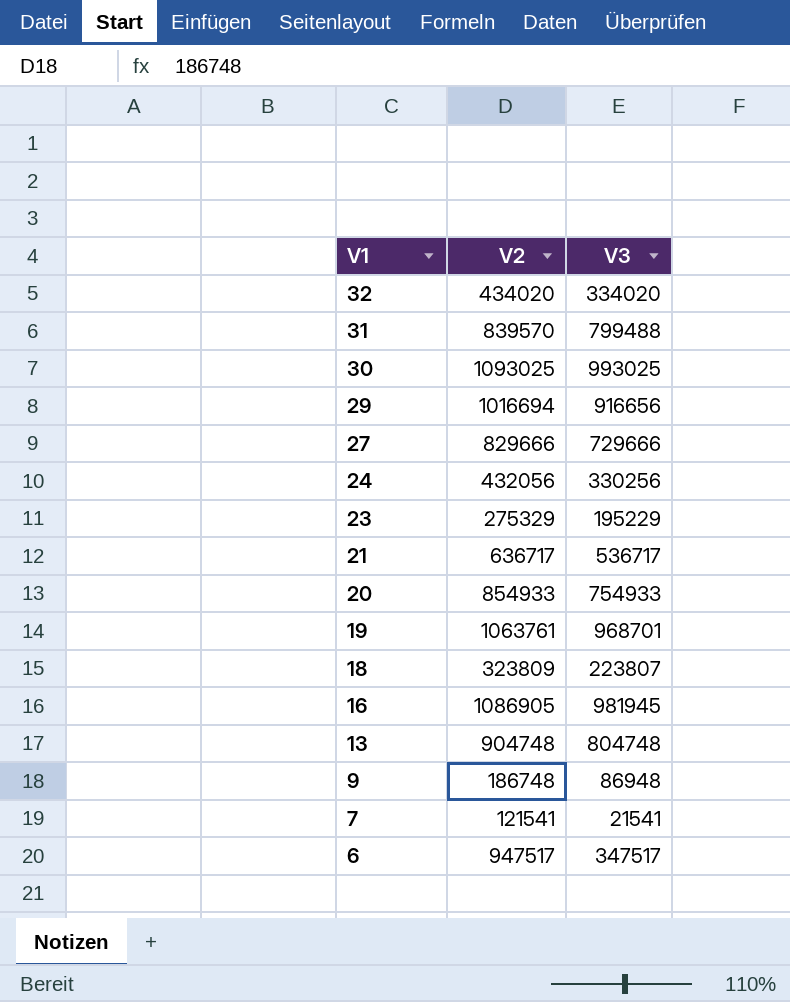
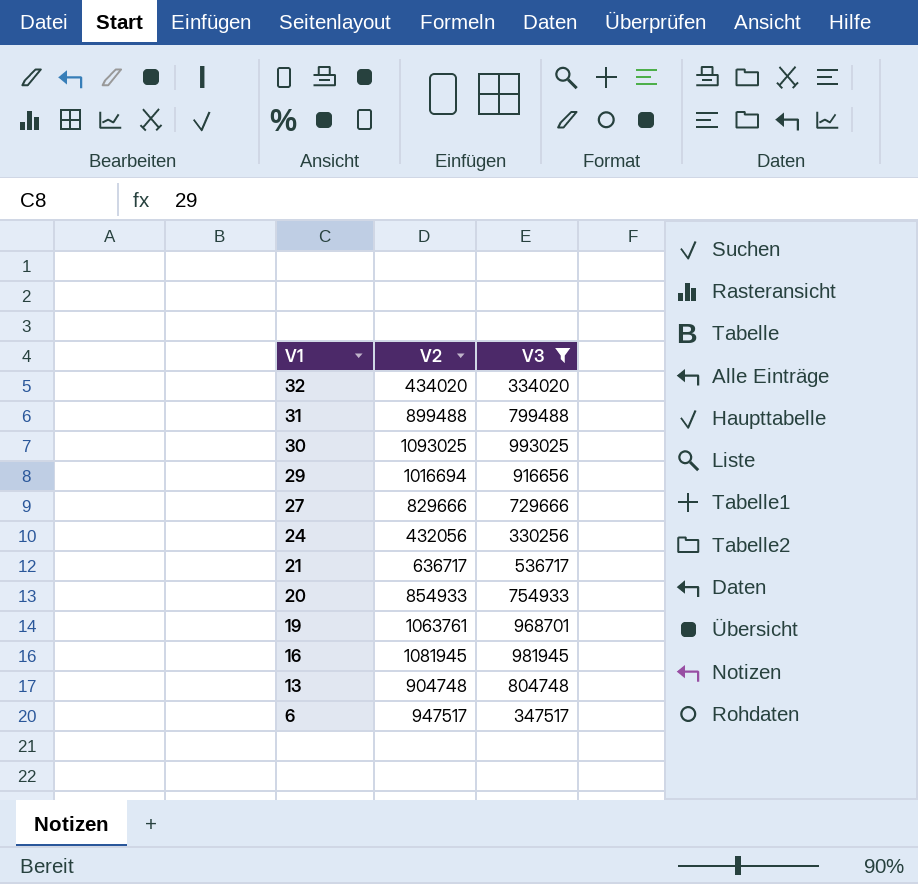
filter: none -> V3 >= 330256
31 | V2: 839570 -> 899488
16 | V2: 1086905 -> 1081945

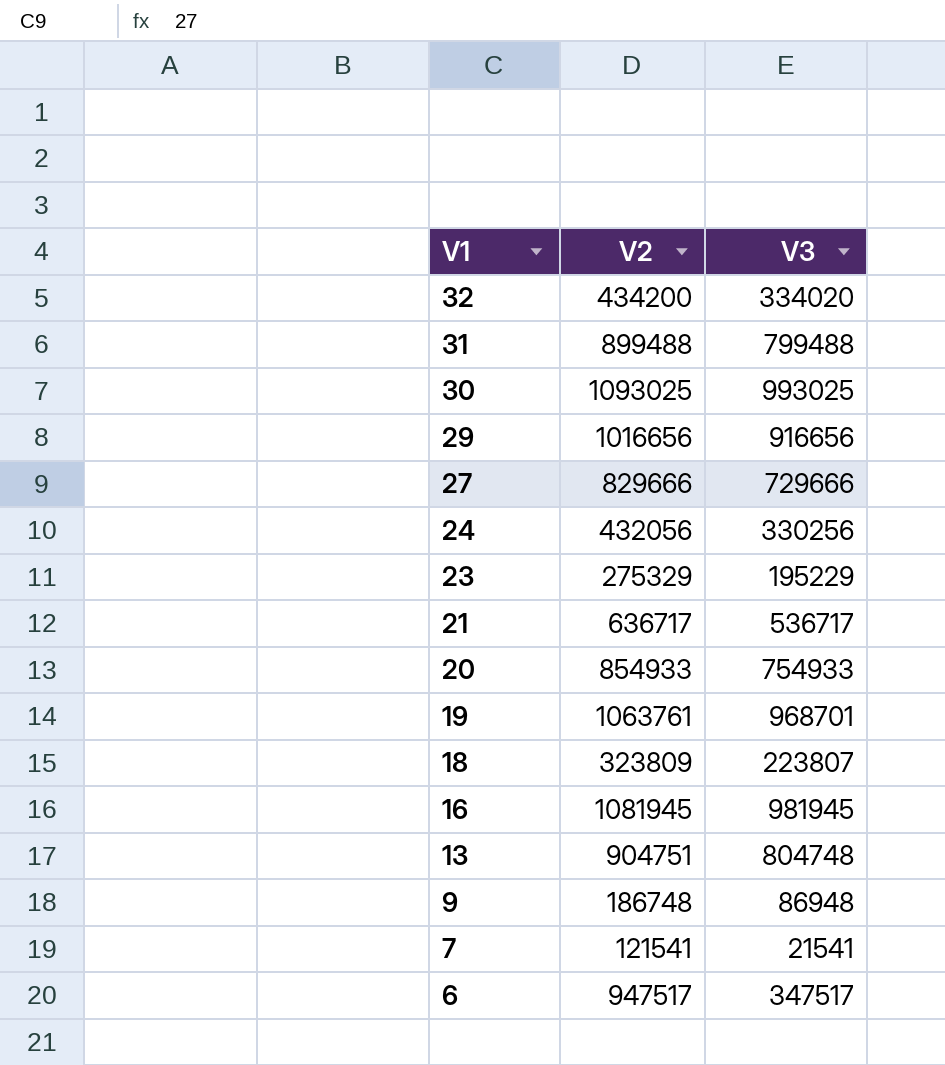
filter: V3 >= 330256 -> none
32 | V2: 434020 -> 434200
29 | V2: 1016694 -> 1016656
13 | V2: 904748 -> 904751

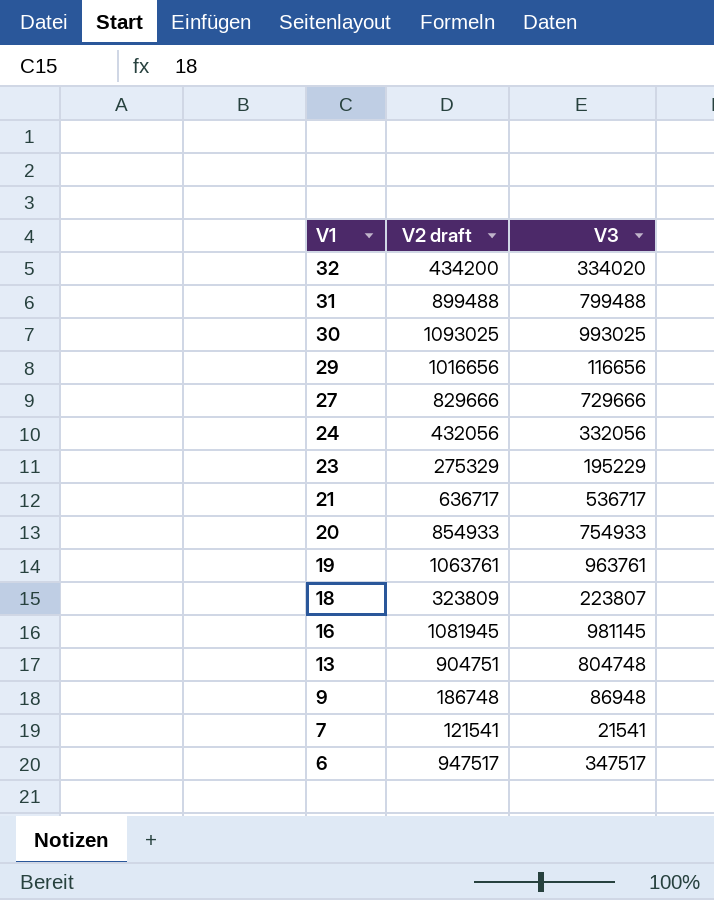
column name: V2 -> V2 draft
29 | V3: 916656 -> 116656
24 | V3: 330256 -> 332056
19 | V3: 968701 -> 963761
16 | V3: 981945 -> 981145

